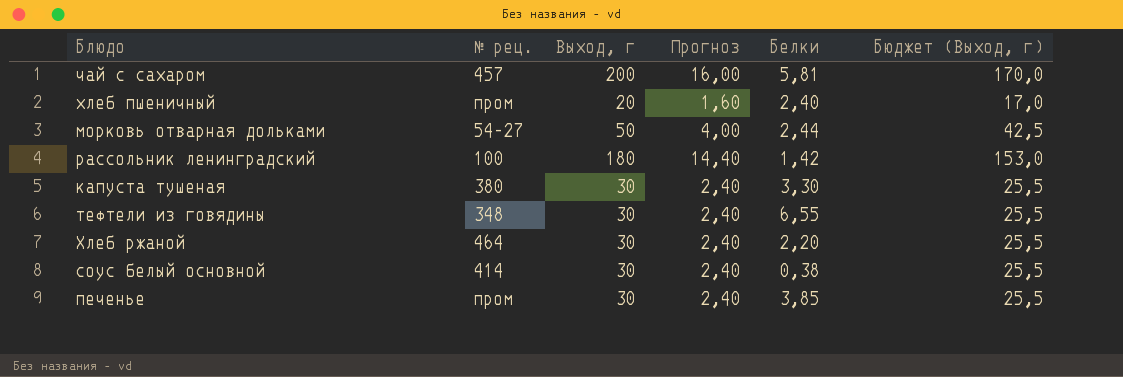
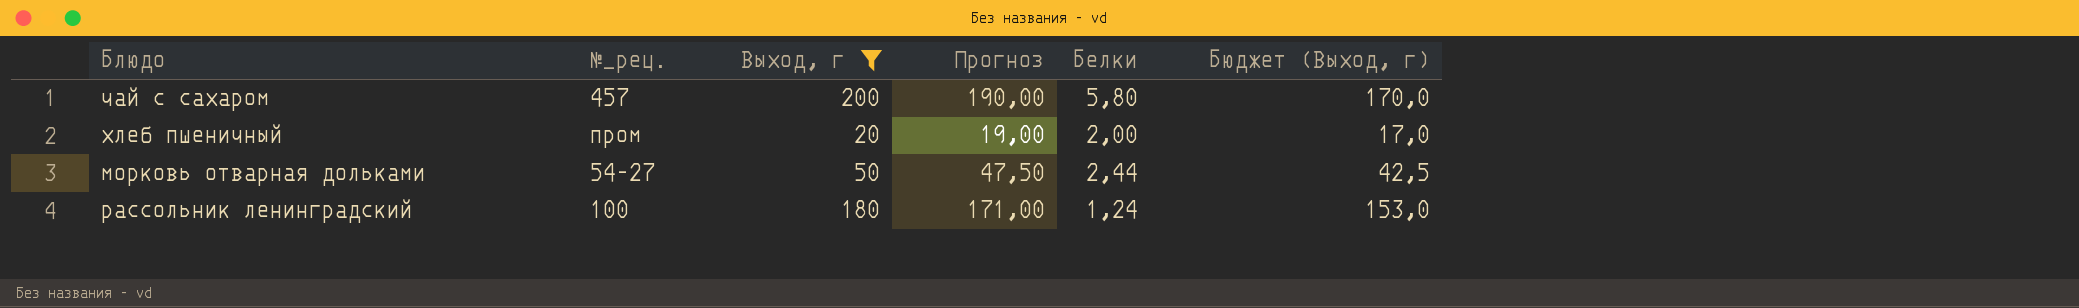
filter: none -> Выход, г != 30
column name: № рец. -> №_рец.
column Прогноз | formula: [Выход, г] * 0,08 -> [Выход, г] * 0,95
чай с сахаром | Белки: 5,81 -> 5,80
хлеб пшеничный | Белки: 2,40 -> 2,00
рассольник ленинградский | Белки: 1,42 -> 1,24

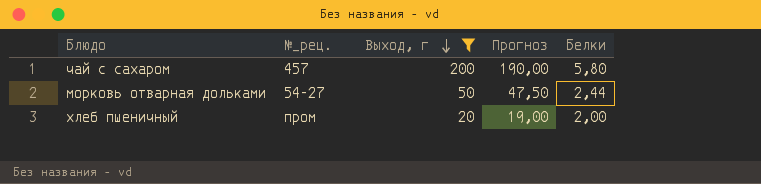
row order: none -> Выход, г descending
column Бюджет (Выход, г) | formula: [Выход, г] * 0,85 -> none
row рассольник ленинградский: 100 | 180 | 171,00 | 1,24 | 153,0 -> none

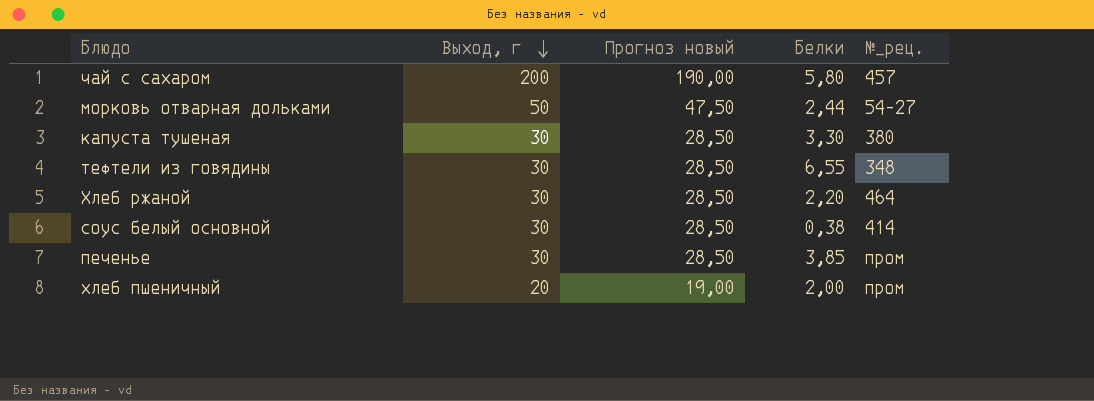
filter: Выход, г != 30 -> none
column name: Прогноз -> Прогноз новый
column №_рец. | position: 2 -> 5

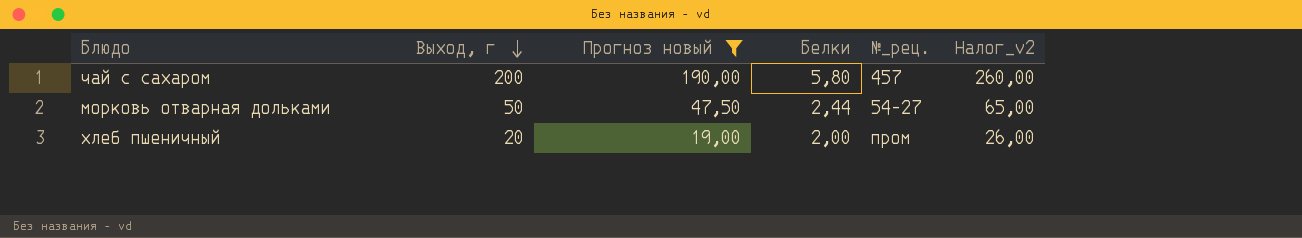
filter: none -> Прогноз новый != 28,50
column Налог_v2 | formula: none -> [Выход, г] * 1,3

